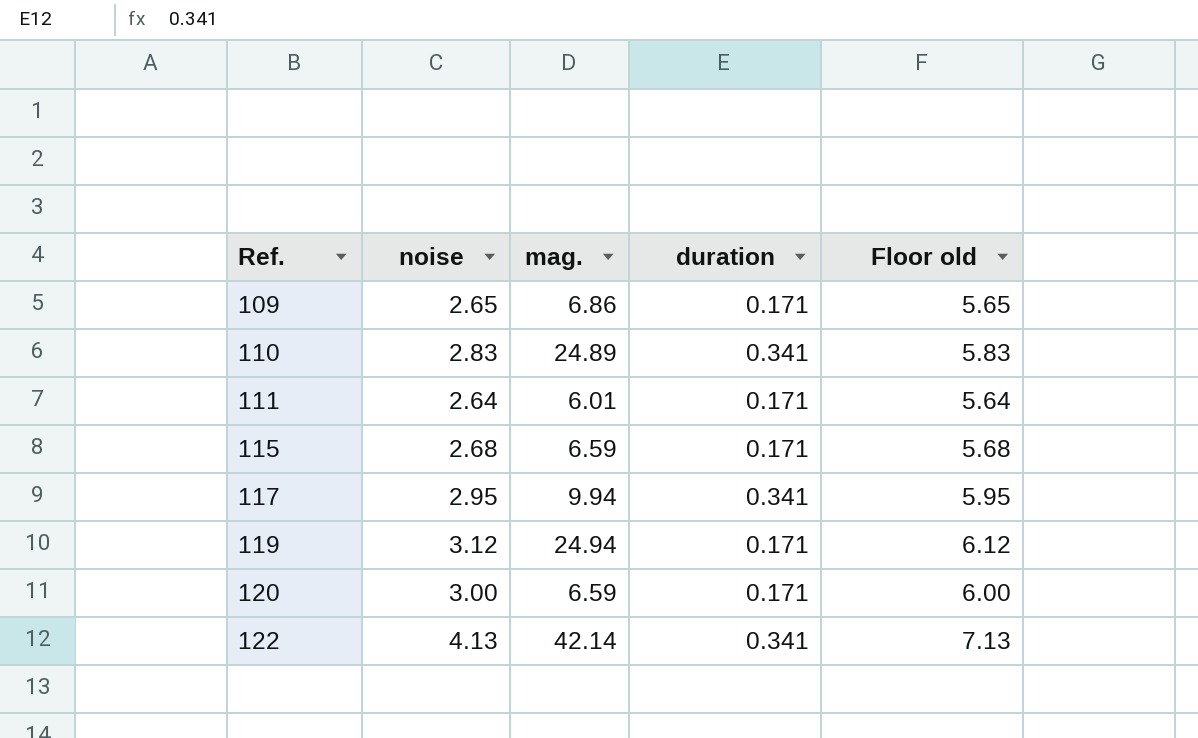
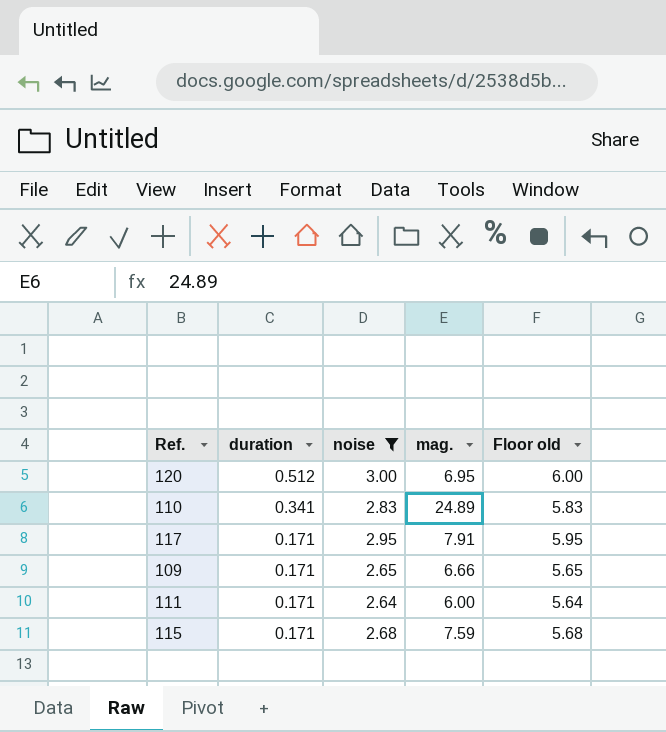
filter: none -> noise <= 3.00
row order: Ref. ascending -> duration descending
column duration | position: 4 -> 2
120 | duration: 0.171 -> 0.512
120 | mag.: 6.59 -> 6.95
117 | duration: 0.341 -> 0.171
117 | mag.: 9.94 -> 7.91
109 | mag.: 6.86 -> 6.66
111 | mag.: 6.01 -> 6.00
115 | mag.: 6.59 -> 7.59

